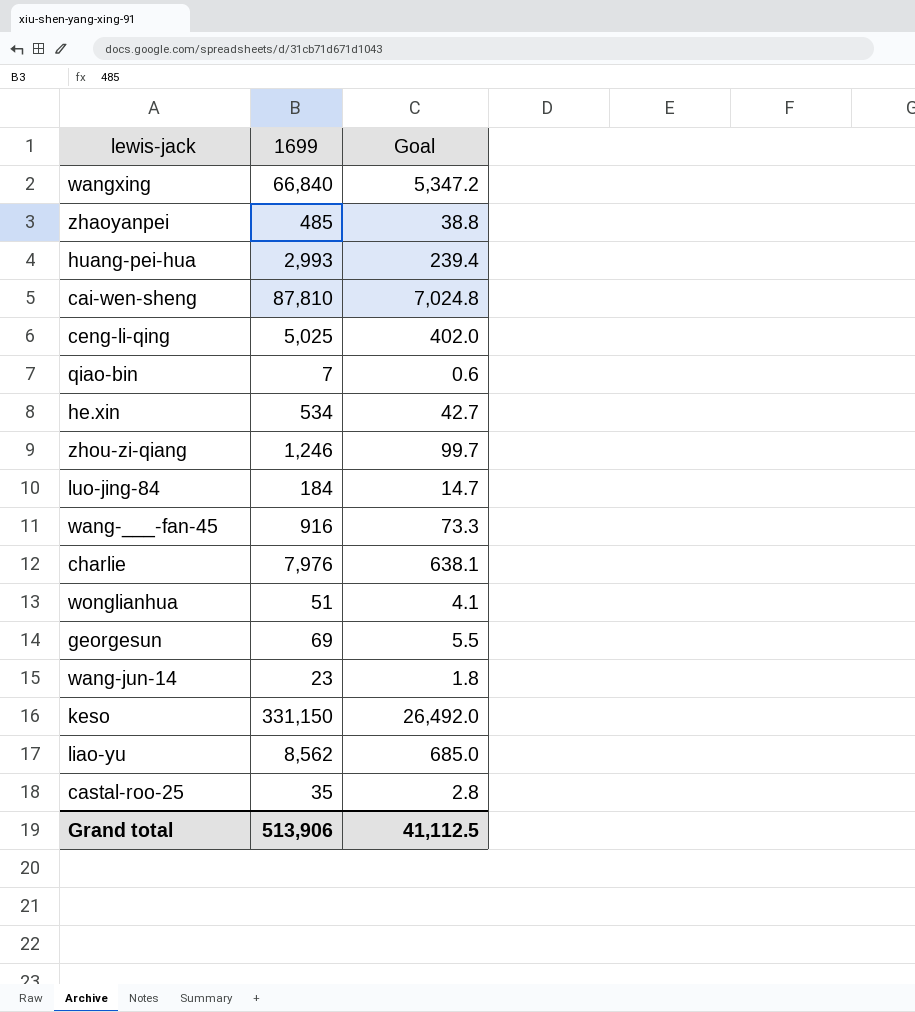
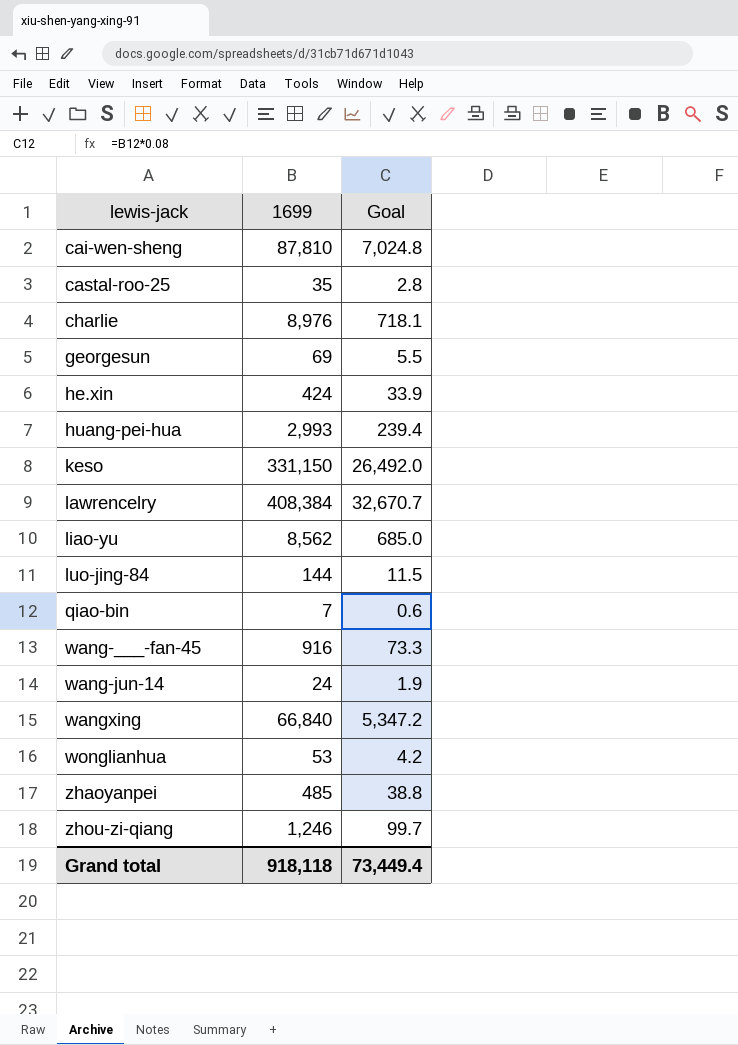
row order: none -> lewis-jack ascending
row ceng-li-qing: 5,025 | 402.0 -> none
charlie | 1699: 7,976 -> 8,976
charlie | Goal: 638.1 -> 718.1
he.xin | 1699: 534 -> 424
he.xin | Goal: 42.7 -> 33.9
row lawrencelry: none -> 408,384 | 32,670.7
luo-jing-84 | 1699: 184 -> 144
luo-jing-84 | Goal: 14.7 -> 11.5
wang-jun-14 | 1699: 23 -> 24
wang-jun-14 | Goal: 1.8 -> 1.9
wonglianhua | 1699: 51 -> 53
wonglianhua | Goal: 4.1 -> 4.2
Grand total | 1699: 513,906 -> 918,118
Grand total | Goal: 41,112.5 -> 73,449.4

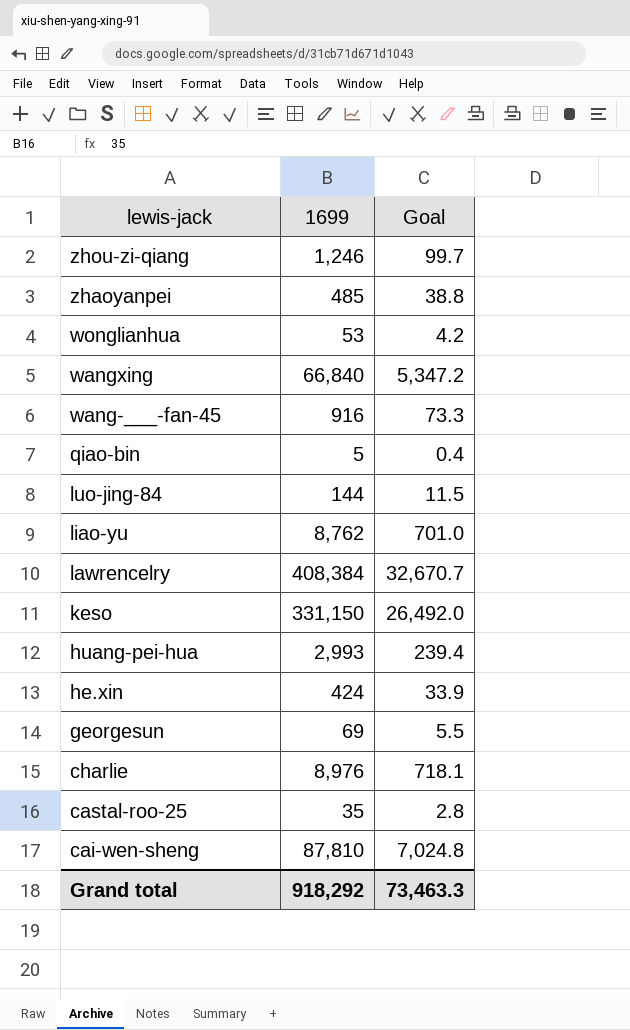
row order: lewis-jack ascending -> lewis-jack descending
row wang-jun-14: 24 | 1.9 -> none
qiao-bin | 1699: 7 -> 5
qiao-bin | Goal: 0.6 -> 0.4
liao-yu | 1699: 8,562 -> 8,762
liao-yu | Goal: 685.0 -> 701.0
Grand total | 1699: 918,118 -> 918,292
Grand total | Goal: 73,449.4 -> 73,463.3

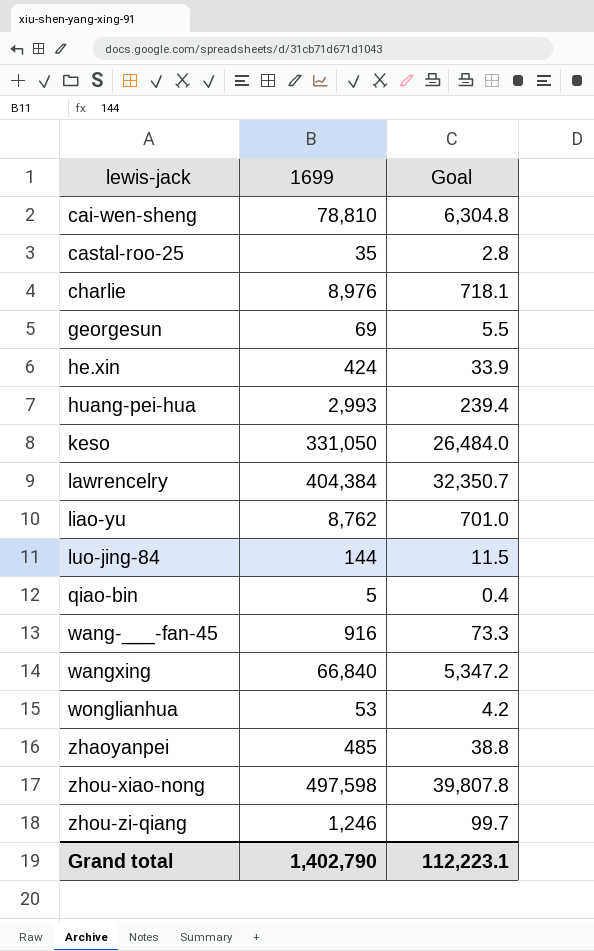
row order: lewis-jack descending -> lewis-jack ascending
cai-wen-sheng | 1699: 87,810 -> 78,810
cai-wen-sheng | Goal: 7,024.8 -> 6,304.8
keso | 1699: 331,150 -> 331,050
keso | Goal: 26,492.0 -> 26,484.0
lawrencelry | 1699: 408,384 -> 404,384
lawrencelry | Goal: 32,670.7 -> 32,350.7
row zhou-xiao-nong: none -> 497,598 | 39,807.8
Grand total | 1699: 918,292 -> 1,402,790
Grand total | Goal: 73,463.3 -> 112,223.1

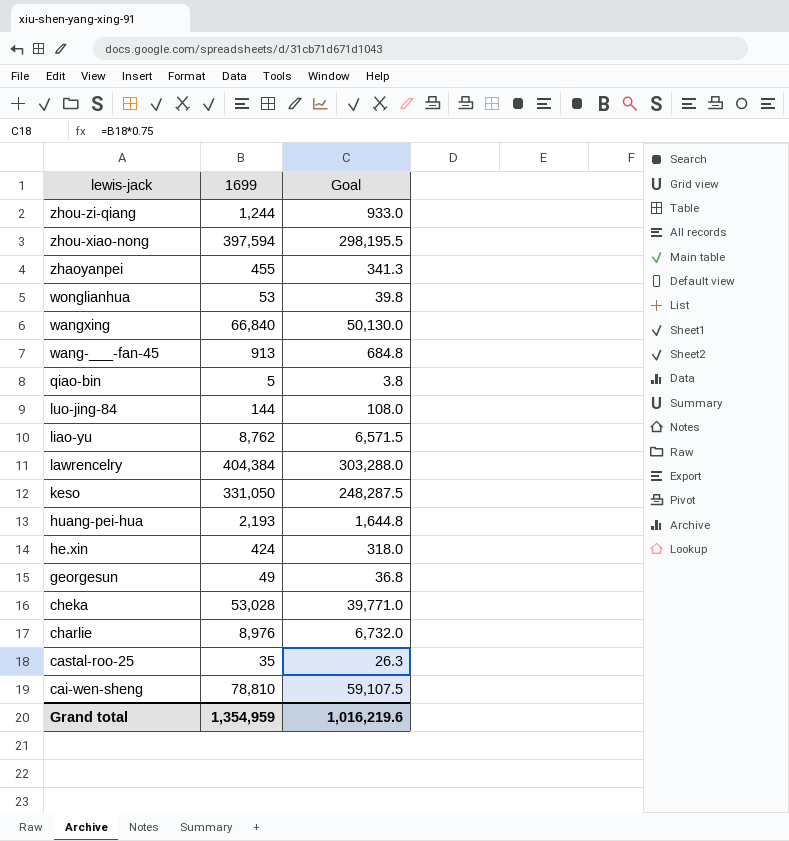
row order: lewis-jack ascending -> lewis-jack descending
column Goal | formula: [1699] * 0.08 -> [1699] * 0.75
zhou-zi-qiang | 1699: 1,246 -> 1,244
zhou-xiao-nong | 1699: 497,598 -> 397,594
zhaoyanpei | 1699: 485 -> 455
wang-___-fan-45 | 1699: 916 -> 913
huang-pei-hua | 1699: 2,993 -> 2,193
georgesun | 1699: 69 -> 49
row cheka: none -> 53,028 | 39,771.0
Grand total | 1699: 1,402,790 -> 1,354,959
Grand total | Goal: 112,223.1 -> 1,016,219.6

